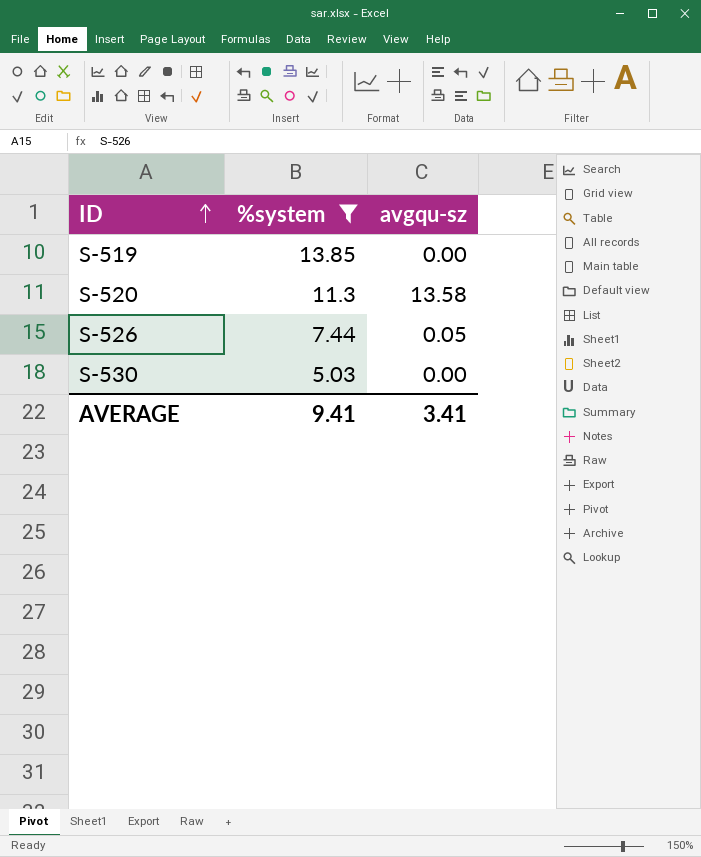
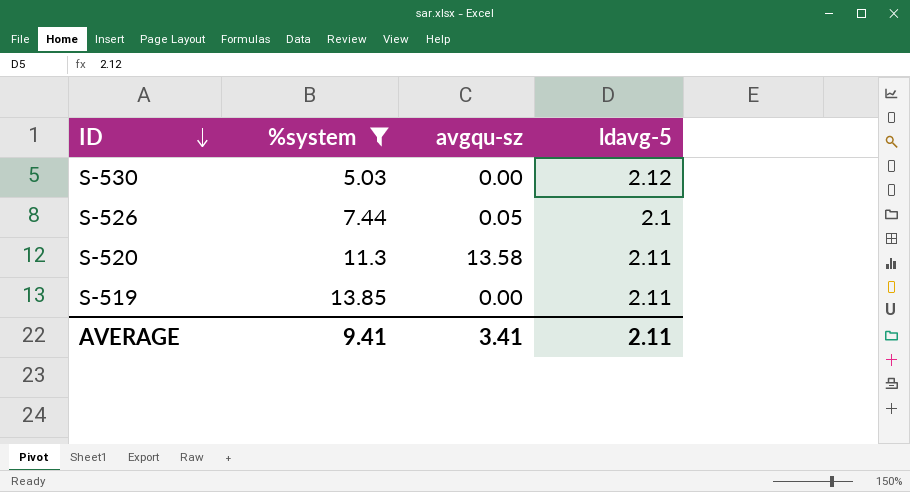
row order: ID ascending -> ID descending
column ldavg-5 | position: none -> 4

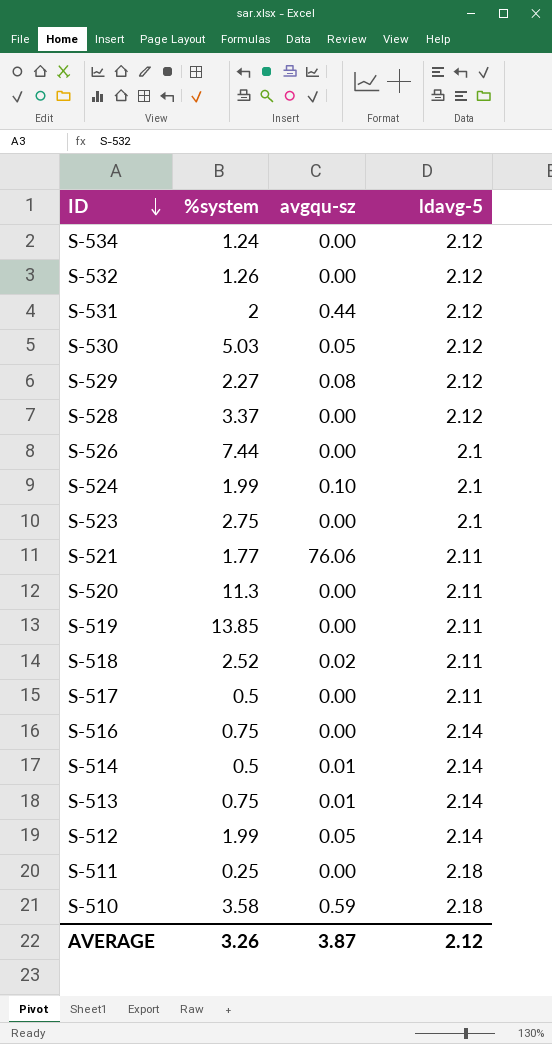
filter: %system >= 5.03 -> none
S-530 | avgqu-sz: 0.00 -> 0.05
S-526 | avgqu-sz: 0.05 -> 0.00
S-520 | avgqu-sz: 13.58 -> 0.00
AVERAGE | %system: 9.41 -> 3.26
AVERAGE | avgqu-sz: 3.41 -> 3.87
AVERAGE | ldavg-5: 2.11 -> 2.12

